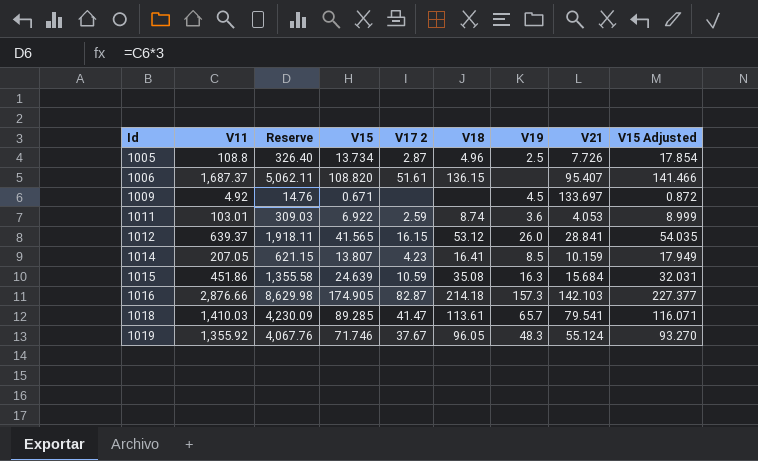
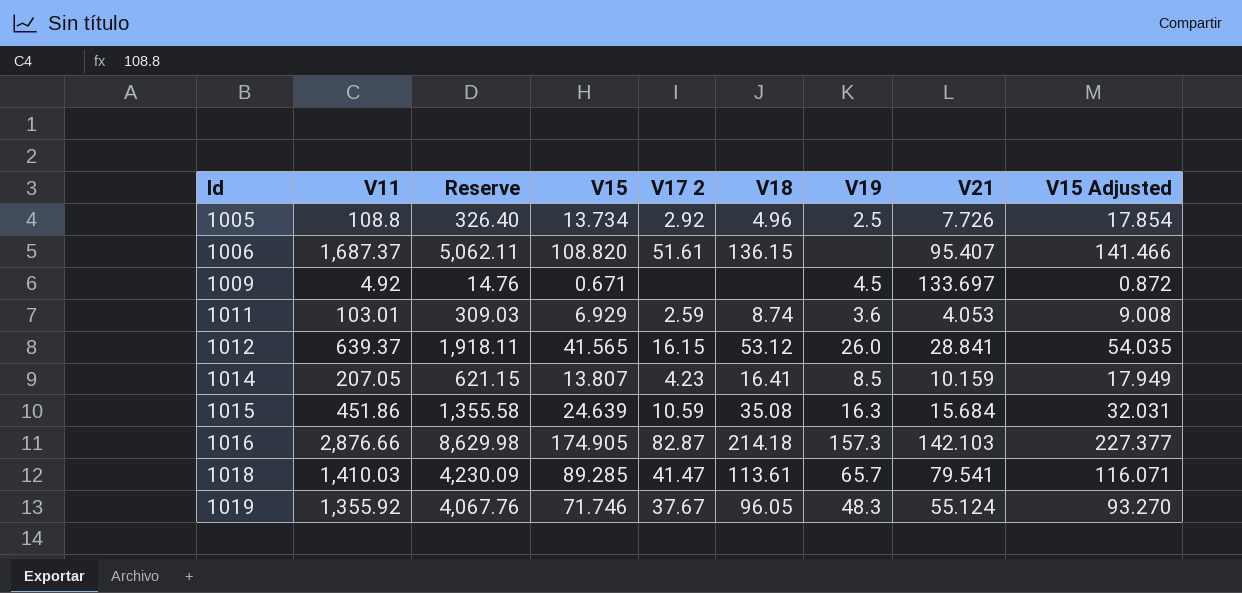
1005 | V17 2: 2.87 -> 2.92
1011 | V15: 6.922 -> 6.929
1011 | V15 Adjusted: 8.999 -> 9.008

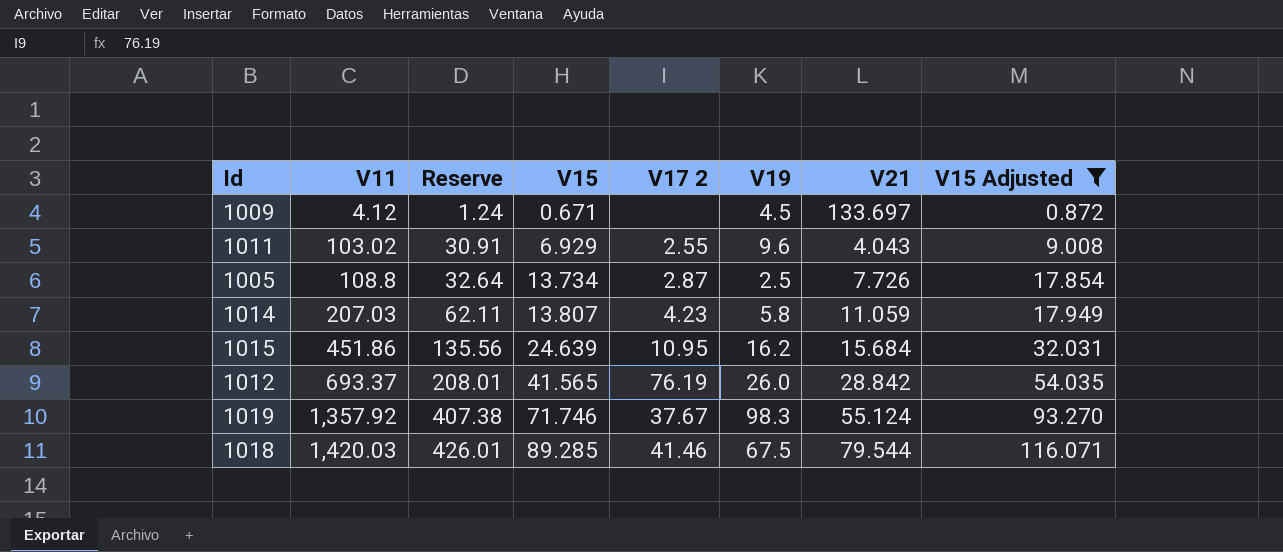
filter: none -> V15 Adjusted <= 116.071
row order: Id ascending -> V11 ascending
column V18 | position: 6 -> none
column Reserve | formula: [V11] * 3 -> [V11] * 0.3
1009 | V11: 4.92 -> 4.12
1011 | V11: 103.01 -> 103.02
1011 | V17 2: 2.59 -> 2.55
1011 | V19: 3.6 -> 9.6
1011 | V21: 4.053 -> 4.043
1005 | V17 2: 2.92 -> 2.87
1014 | V11: 207.05 -> 207.03
1014 | V19: 8.5 -> 5.8
1014 | V21: 10.159 -> 11.059
1015 | V17 2: 10.59 -> 10.95
1015 | V19: 16.3 -> 16.2
1012 | V11: 639.37 -> 693.37
1012 | V17 2: 16.15 -> 76.19
1012 | V21: 28.841 -> 28.842
1019 | V11: 1,355.92 -> 1,357.92
1019 | V19: 48.3 -> 98.3
1018 | V11: 1,410.03 -> 1,420.03
1018 | V17 2: 41.47 -> 41.46
1018 | V19: 65.7 -> 67.5
1018 | V21: 79.541 -> 79.544

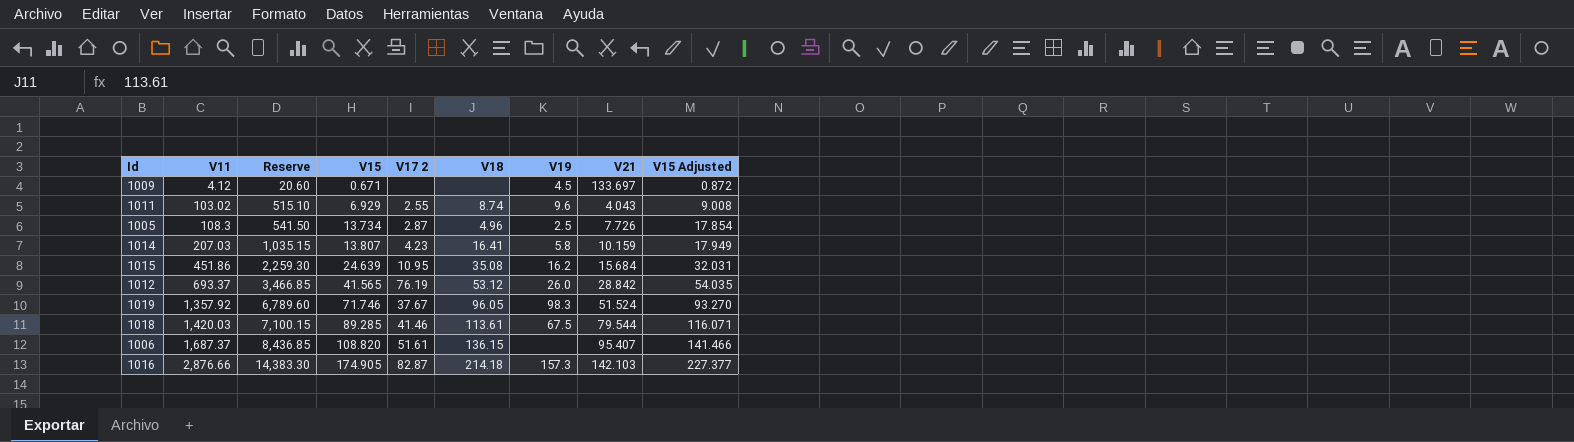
filter: V15 Adjusted <= 116.071 -> none
column Reserve | formula: [V11] * 0.3 -> [V11] * 5
column V18 | position: none -> 6
1005 | V11: 108.8 -> 108.3
1014 | V21: 11.059 -> 10.159
1019 | V21: 55.124 -> 51.524

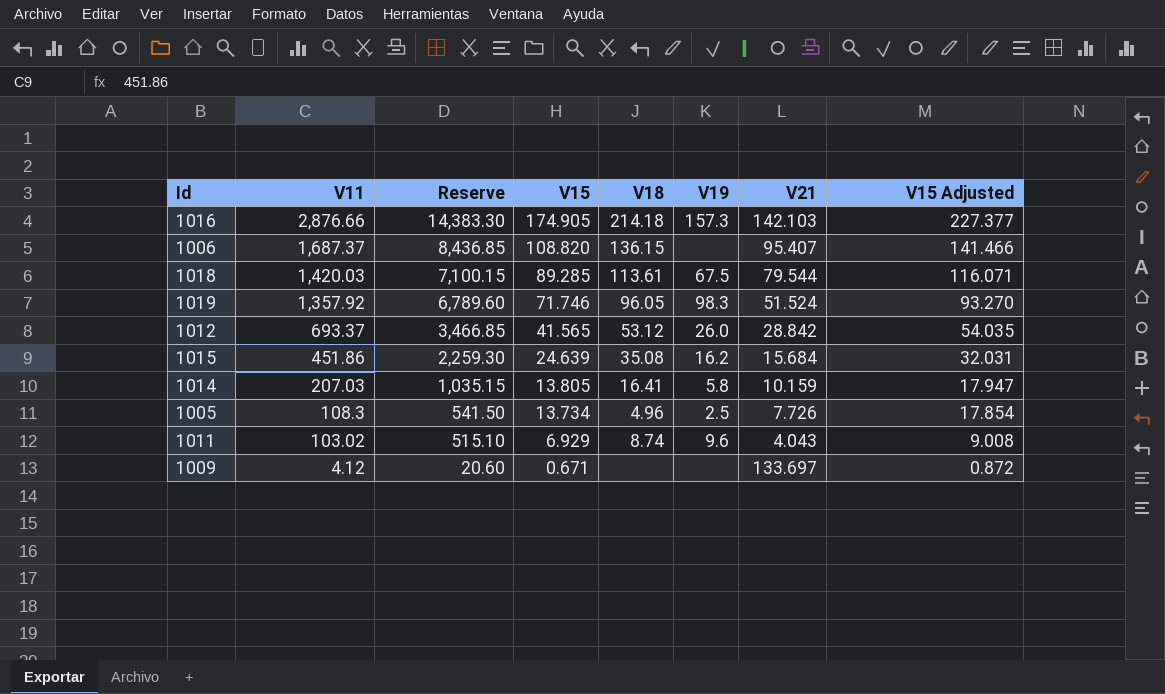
row order: V11 ascending -> V11 descending
column V17 2 | position: 5 -> none
1014 | V15: 13.807 -> 13.805
1014 | V15 Adjusted: 17.949 -> 17.947
1009 | V19: 4.5 -> none

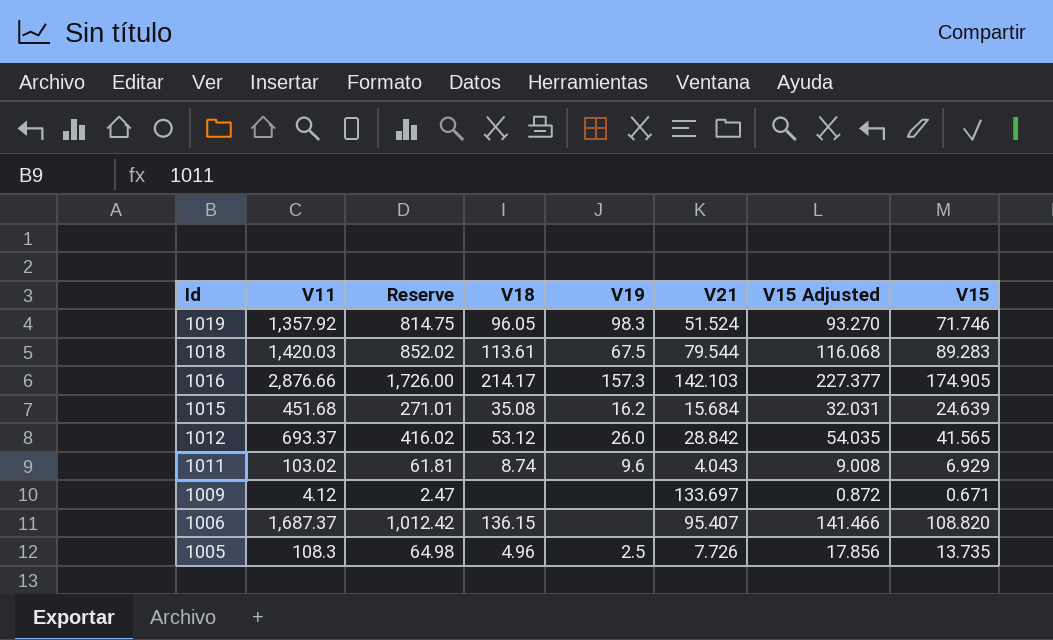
row order: V11 descending -> Id descending
column Reserve | formula: [V11] * 5 -> [V11] * 0.6
column V15 | position: 4 -> 8
row 1014: 207.03 | 1,035.15 | 13.805 | 16.41 | 5.8 | 10.159 | 17.947 -> none
1018 | V15 Adjusted: 116.071 -> 116.068
1018 | V15: 89.285 -> 89.283
1016 | V18: 214.18 -> 214.17
1015 | V11: 451.86 -> 451.68
1005 | V15 Adjusted: 17.854 -> 17.856
1005 | V15: 13.734 -> 13.735

